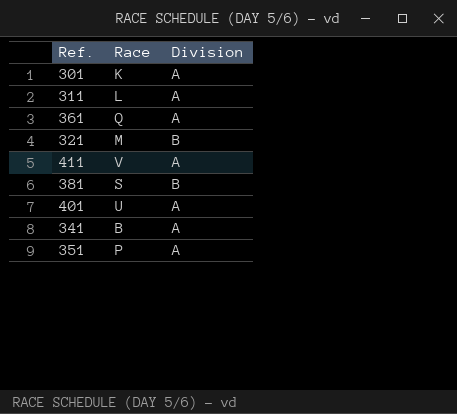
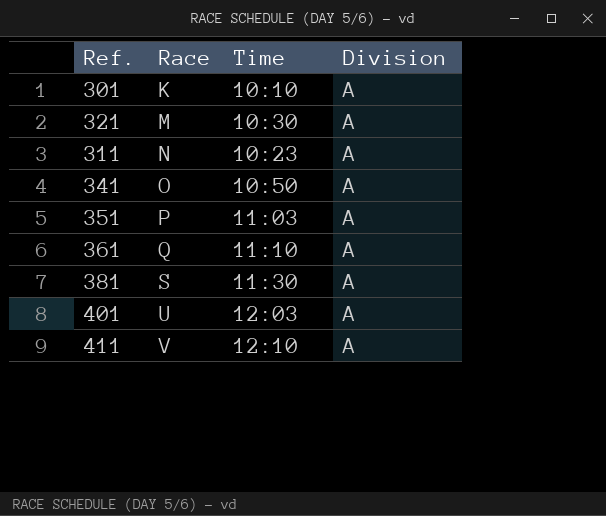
row order: none -> Race ascending
column Time | position: none -> 3
321 | Division: B -> A
311 | Race: L -> N
341 | Race: B -> O
381 | Division: B -> A

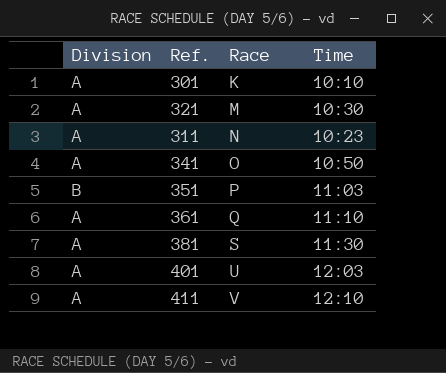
column Division | position: 4 -> 1
351 | Division: A -> B

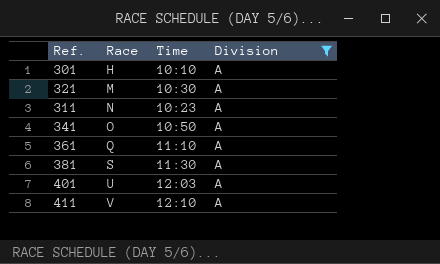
filter: none -> Division = A
column Division | position: 1 -> 4
301 | Race: K -> H

